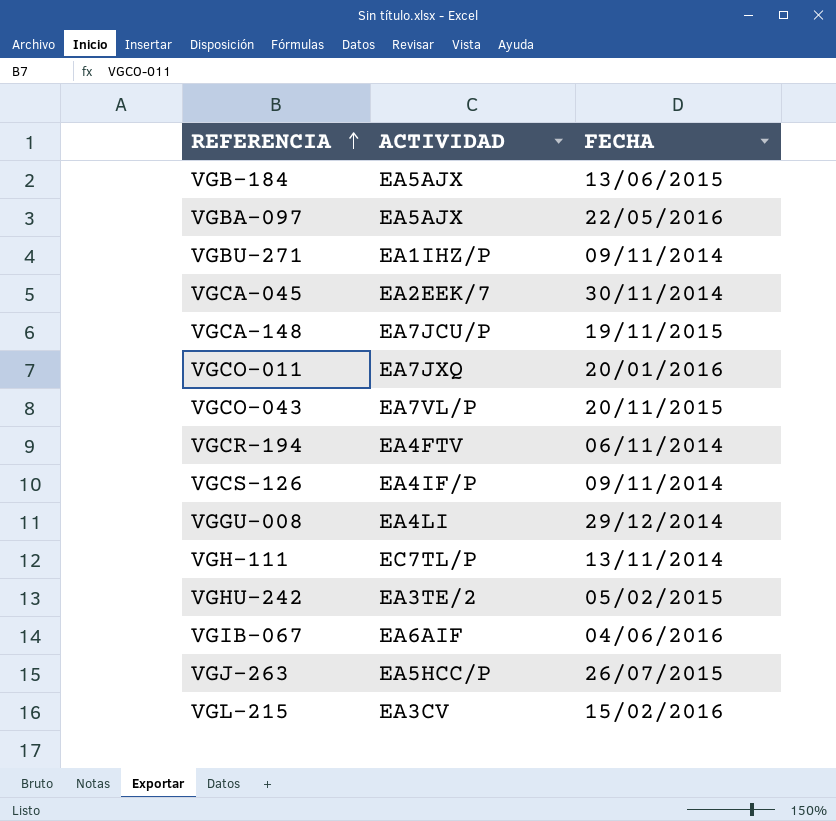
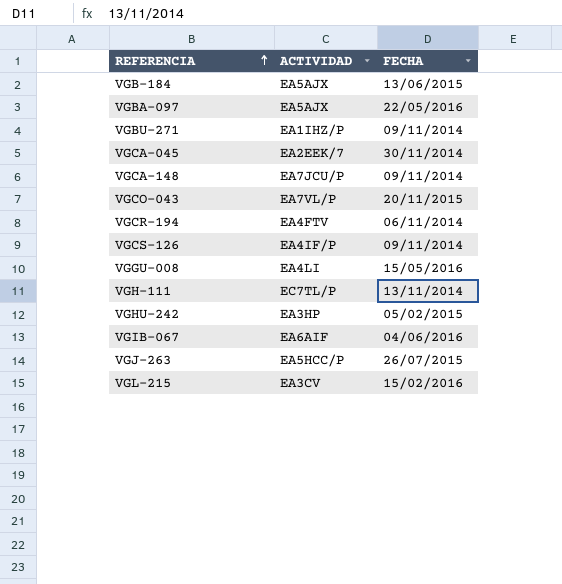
row VGCO-011: EA7JXQ | 20/01/2016 -> none
VGCA-148 | FECHA: 19/11/2015 -> 09/11/2014
VGGU-008 | FECHA: 29/12/2014 -> 15/05/2016
VGHU-242 | ACTIVIDAD: EA3TE/2 -> EA3HP

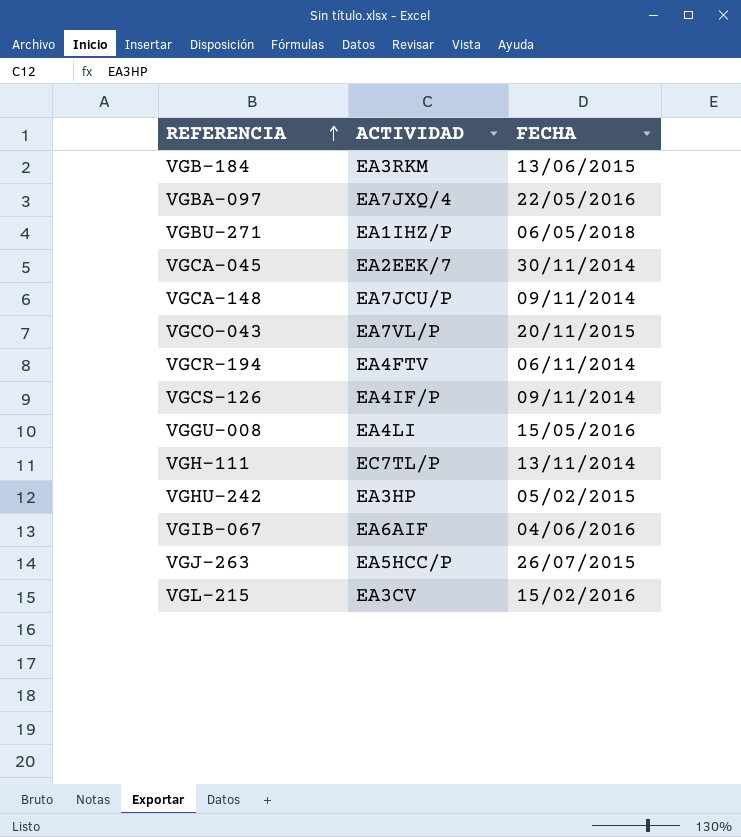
VGB-184 | ACTIVIDAD: EA5AJX -> EA3RKM
VGBA-097 | ACTIVIDAD: EA5AJX -> EA7JXQ/4
VGBU-271 | FECHA: 09/11/2014 -> 06/05/2018

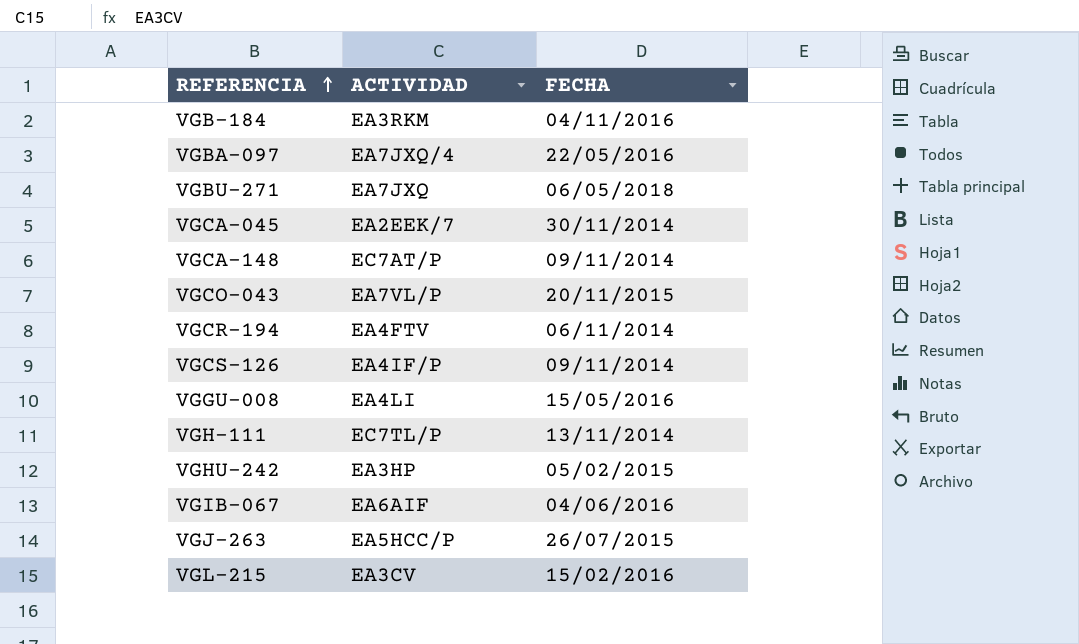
VGB-184 | FECHA: 13/06/2015 -> 04/11/2016
VGBU-271 | ACTIVIDAD: EA1IHZ/P -> EA7JXQ
VGCA-148 | ACTIVIDAD: EA7JCU/P -> EC7AT/P

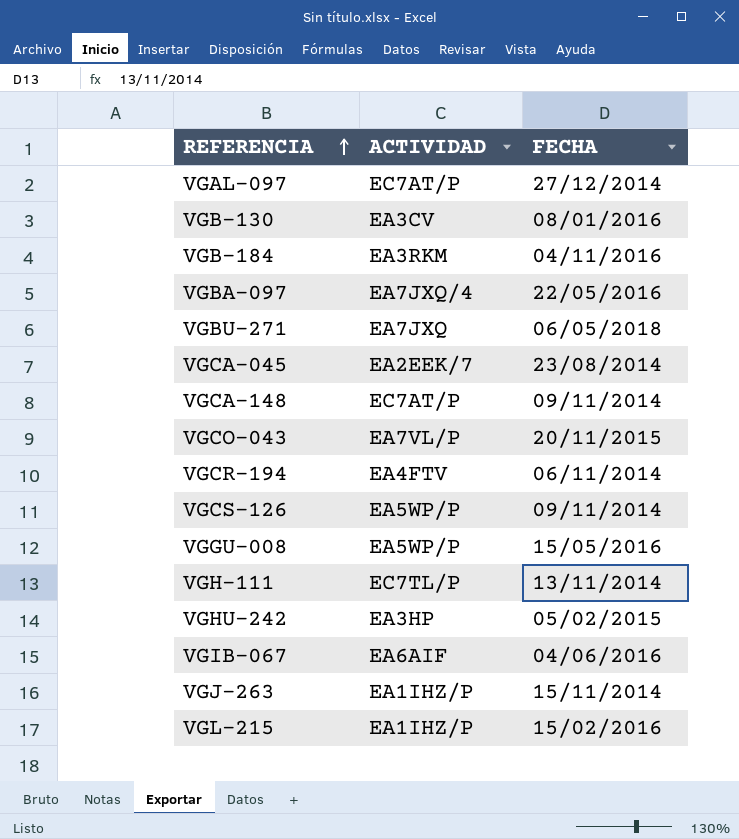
row VGAL-097: none -> EC7AT/P | 27/12/2014
row VGB-130: none -> EA3CV | 08/01/2016
VGCA-045 | FECHA: 30/11/2014 -> 23/08/2014
VGCS-126 | ACTIVIDAD: EA4IF/P -> EA5WP/P
VGGU-008 | ACTIVIDAD: EA4LI -> EA5WP/P
VGJ-263 | ACTIVIDAD: EA5HCC/P -> EA1IHZ/P
VGJ-263 | FECHA: 26/07/2015 -> 15/11/2014
VGL-215 | ACTIVIDAD: EA3CV -> EA1IHZ/P

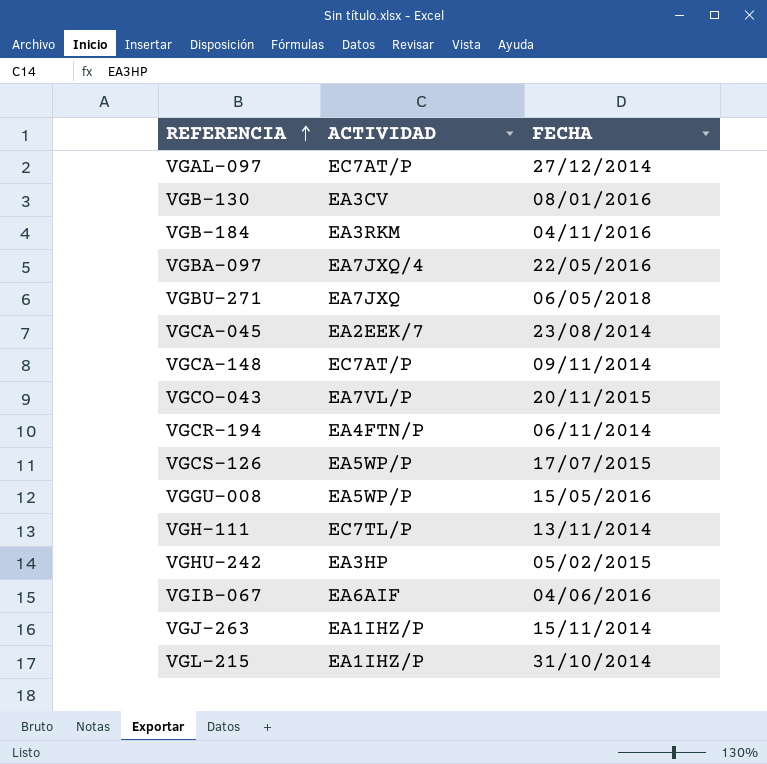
VGCR-194 | ACTIVIDAD: EA4FTV -> EA4FTN/P
VGCS-126 | FECHA: 09/11/2014 -> 17/07/2015
VGL-215 | FECHA: 15/02/2016 -> 31/10/2014

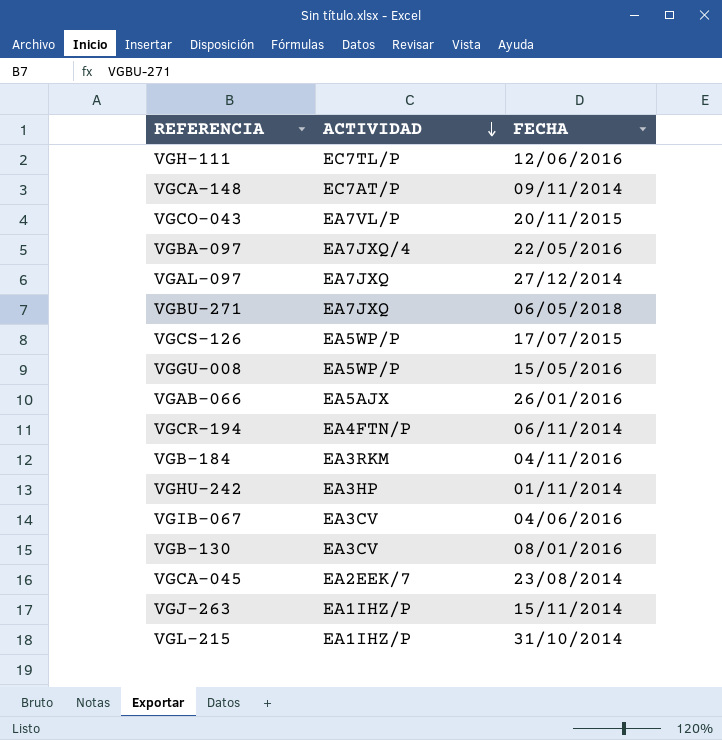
row order: REFERENCIA ascending -> ACTIVIDAD descending
VGH-111 | FECHA: 13/11/2014 -> 12/06/2016
VGAL-097 | ACTIVIDAD: EC7AT/P -> EA7JXQ
row VGAB-066: none -> EA5AJX | 26/01/2016
VGHU-242 | FECHA: 05/02/2015 -> 01/11/2014
VGIB-067 | ACTIVIDAD: EA6AIF -> EA3CV

